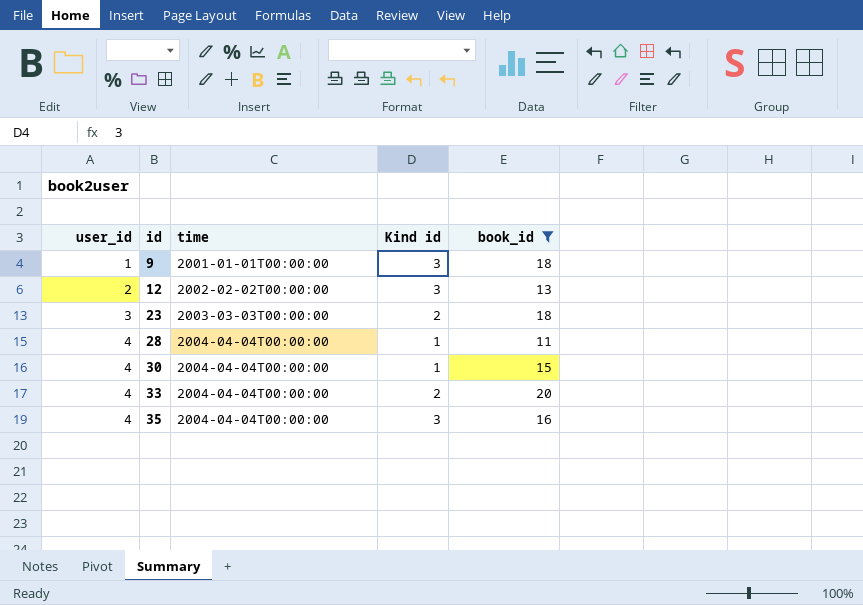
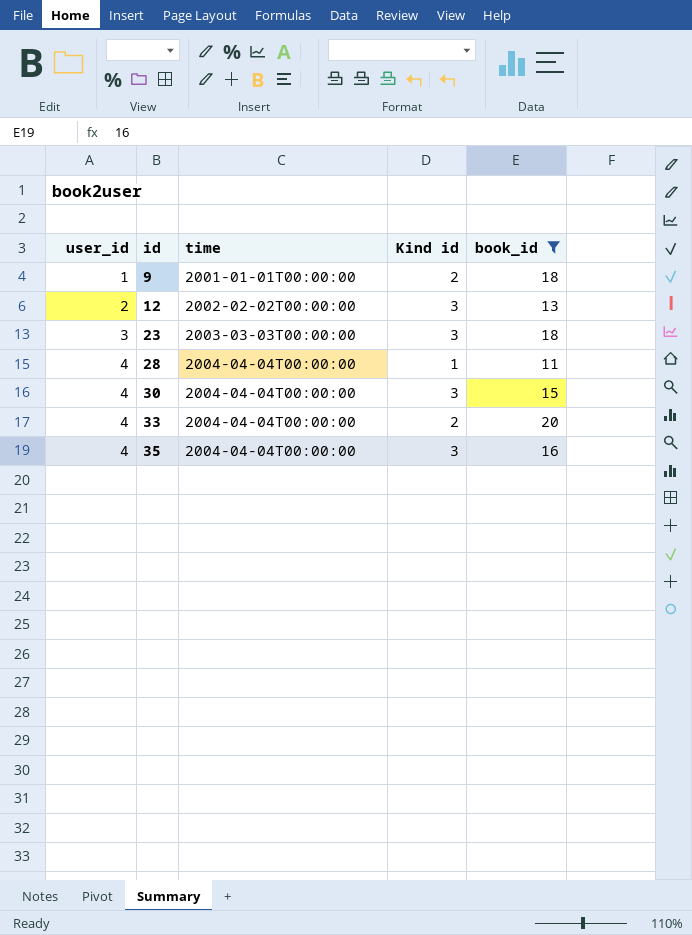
9 | Kind id: 3 -> 2
23 | Kind id: 2 -> 3
30 | Kind id: 1 -> 3

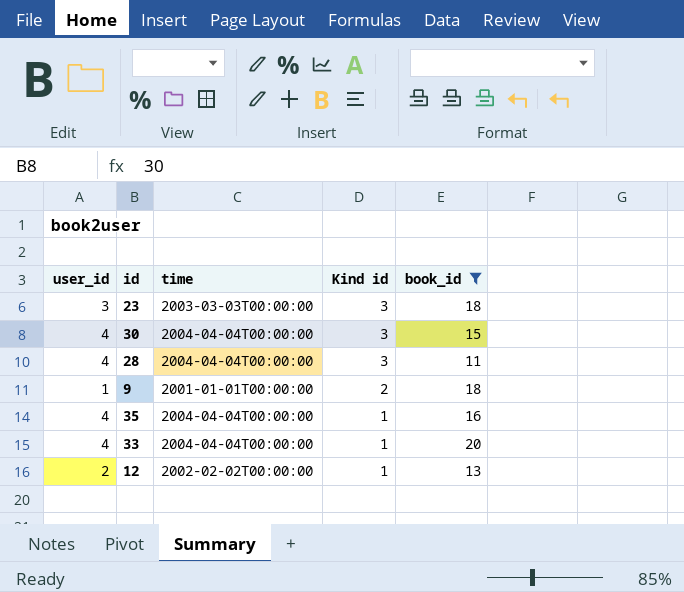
row order: user_id ascending -> Kind id descending
28 | Kind id: 1 -> 3
35 | Kind id: 3 -> 1
33 | Kind id: 2 -> 1
12 | Kind id: 3 -> 1

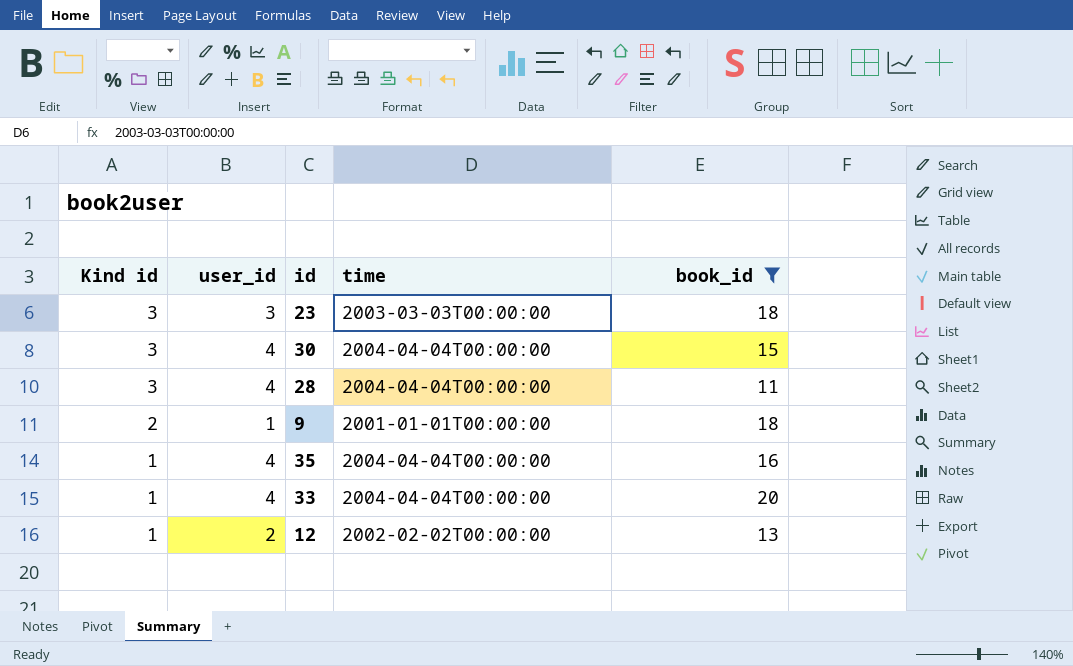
column Kind id | position: 4 -> 1

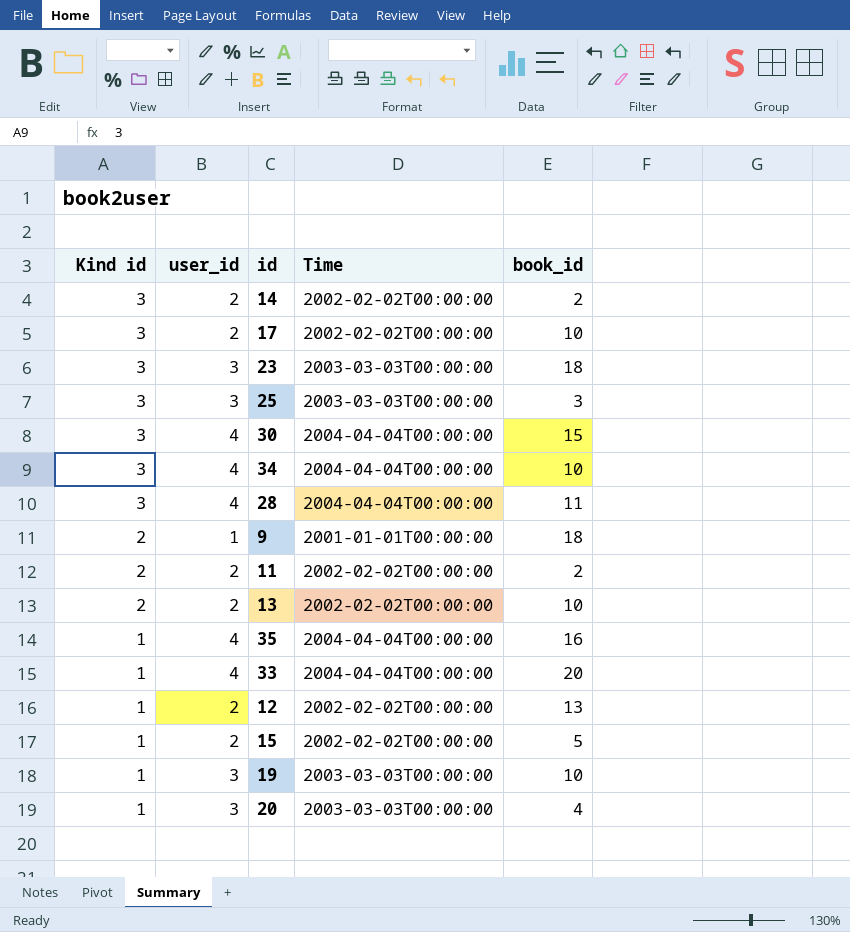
filter: book_id >= 11 -> none
column name: time -> Time

